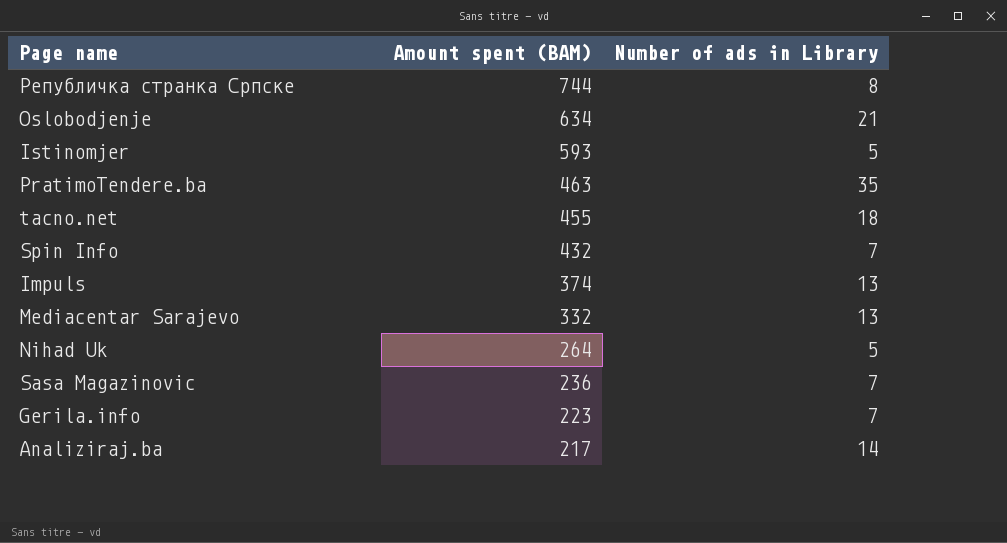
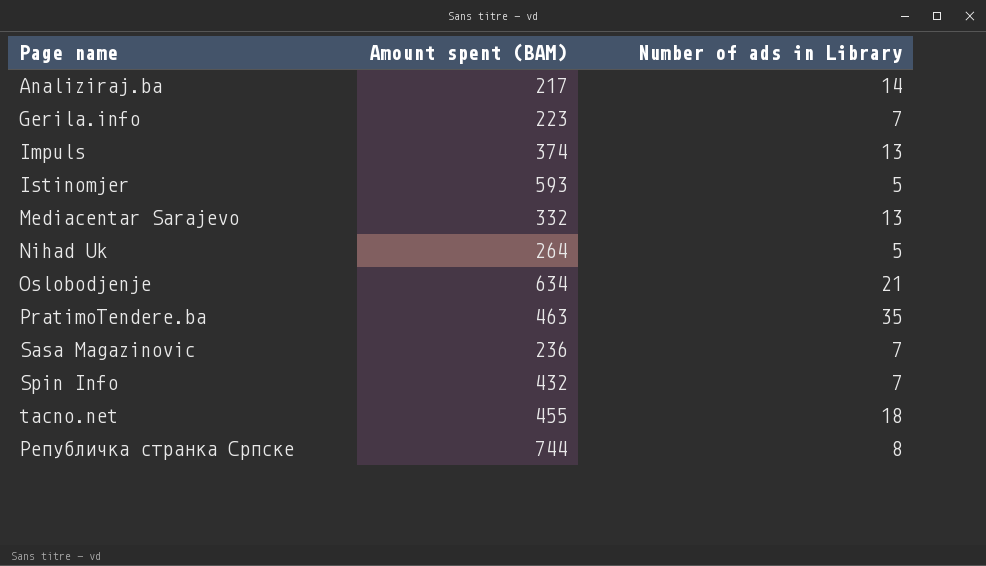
row order: Amount spent (BAM) descending -> Page name ascending

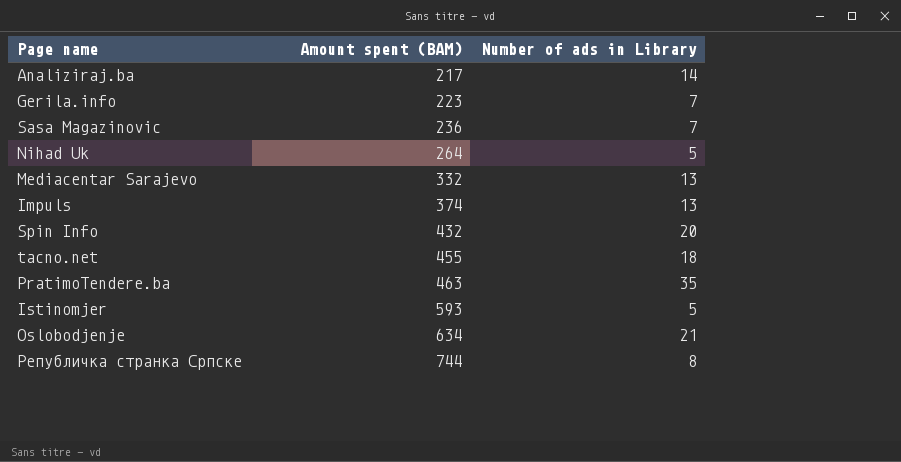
row order: Page name ascending -> Amount spent (BAM) ascending
Spin Info | Number of ads in Library: 7 -> 20

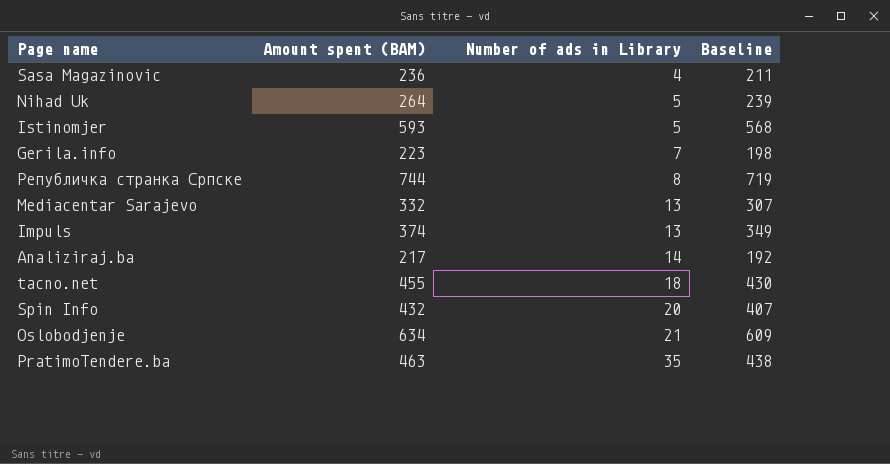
row order: Amount spent (BAM) ascending -> Number of ads in Library ascending
column Baseline | formula: none -> [Amount spent (BAM)] - 25
Sasa Magazinovic | Number of ads in Library: 7 -> 4

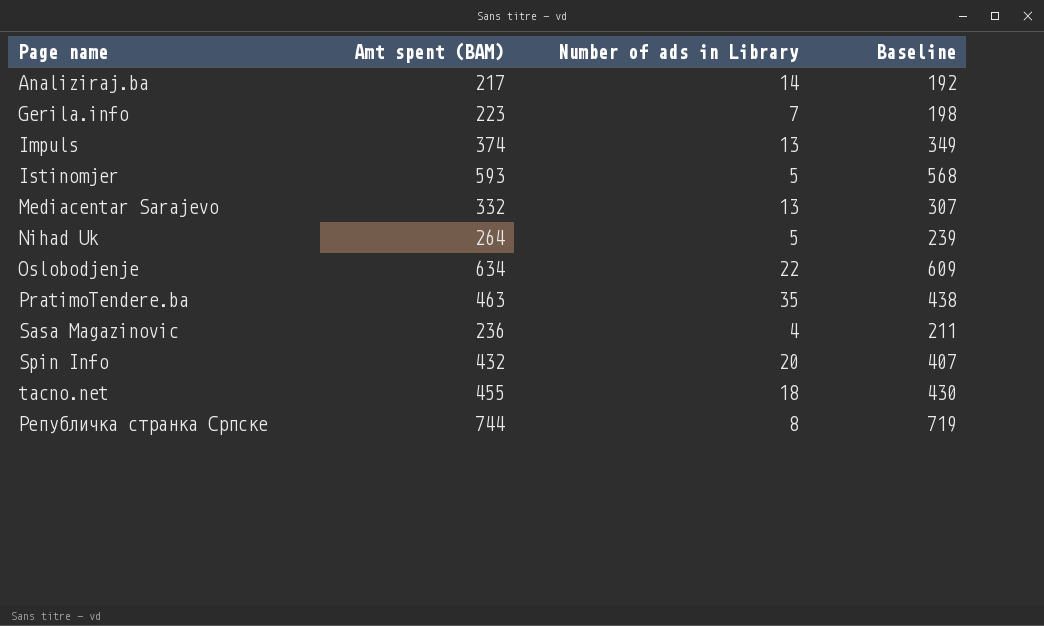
row order: Number of ads in Library ascending -> Page name ascending
column name: Amount spent (BAM) -> Amt spent (BAM)
Oslobodjenje | Number of ads in Library: 21 -> 22

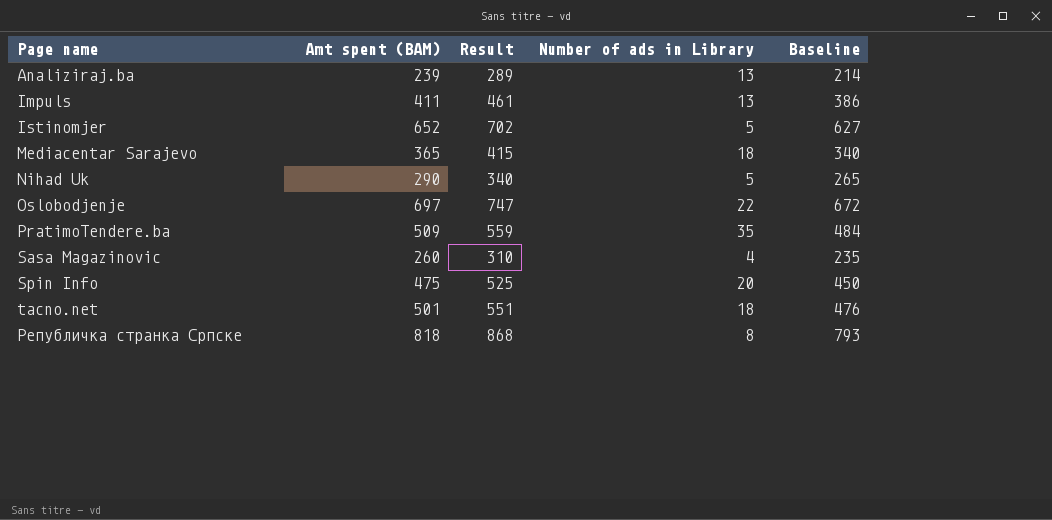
column Result | formula: none -> [Amt spent (BAM)] + 50
row Gerila.info: 223 | 7 | 198 -> none
Analiziraj.ba | Amt spent (BAM): 217 -> 239
Analiziraj.ba | Number of ads in Library: 14 -> 13
Analiziraj.ba | Baseline: 192 -> 214
Impuls | Amt spent (BAM): 374 -> 411
Impuls | Baseline: 349 -> 386
Istinomjer | Amt spent (BAM): 593 -> 652
Istinomjer | Baseline: 568 -> 627
Mediacentar Sarajevo | Amt spent (BAM): 332 -> 365
Mediacentar Sarajevo | Number of ads in Library: 13 -> 18
Mediacentar Sarajevo | Baseline: 307 -> 340
Nihad Uk | Amt spent (BAM): 264 -> 290
Nihad Uk | Baseline: 239 -> 265
Oslobodjenje | Amt spent (BAM): 634 -> 697
Oslobodjenje | Baseline: 609 -> 672
PratimoTendere.ba | Amt spent (BAM): 463 -> 509
PratimoTendere.ba | Baseline: 438 -> 484
Sasa Magazinovic | Amt spent (BAM): 236 -> 260
Sasa Magazinovic | Baseline: 211 -> 235
Spin Info | Amt spent (BAM): 432 -> 475
Spin Info | Baseline: 407 -> 450
tacno.net | Amt spent (BAM): 455 -> 501
tacno.net | Baseline: 430 -> 476
Републичка странка Српске | Amt spent (BAM): 744 -> 818
Републичка странка Српске | Baseline: 719 -> 793

